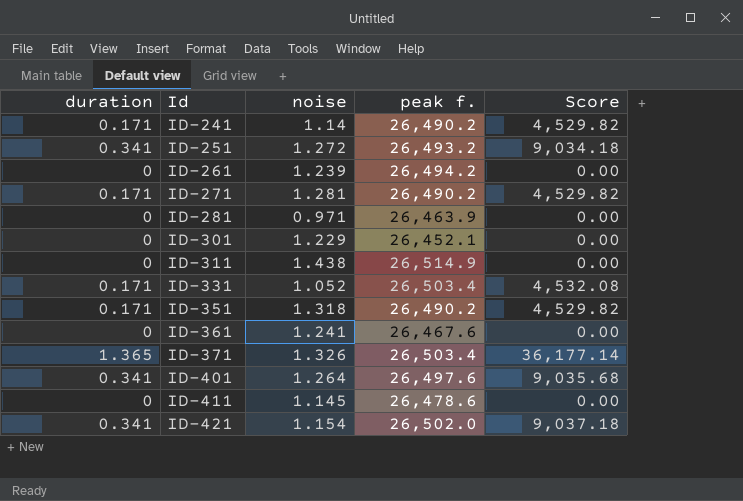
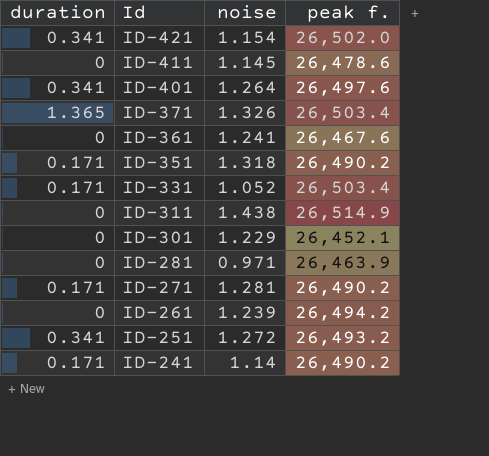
row order: Id ascending -> Id descending
column Score | formula: [duration] * [peak f.] -> none

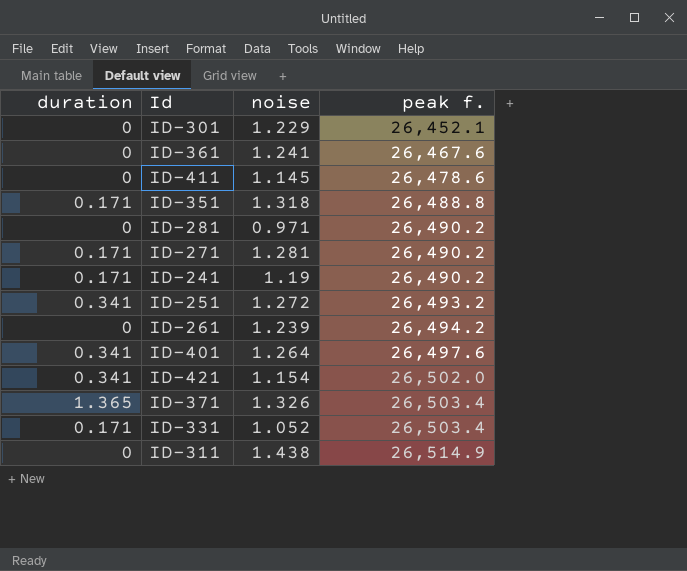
row order: Id descending -> peak f. ascending
ID-351 | peak f.: 26,490.2 -> 26,488.8
ID-281 | peak f.: 26,463.9 -> 26,490.2
ID-241 | noise: 1.14 -> 1.19

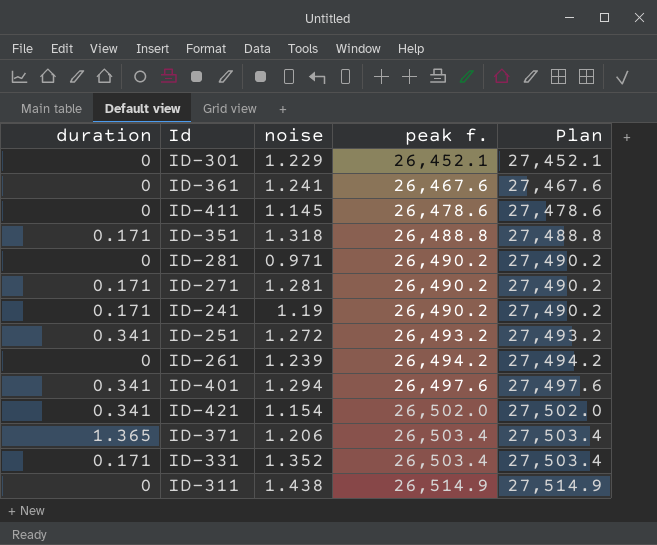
column Plan | formula: none -> [peak f.] + 1000
ID-401 | noise: 1.264 -> 1.294
ID-371 | noise: 1.326 -> 1.206
ID-331 | noise: 1.052 -> 1.352

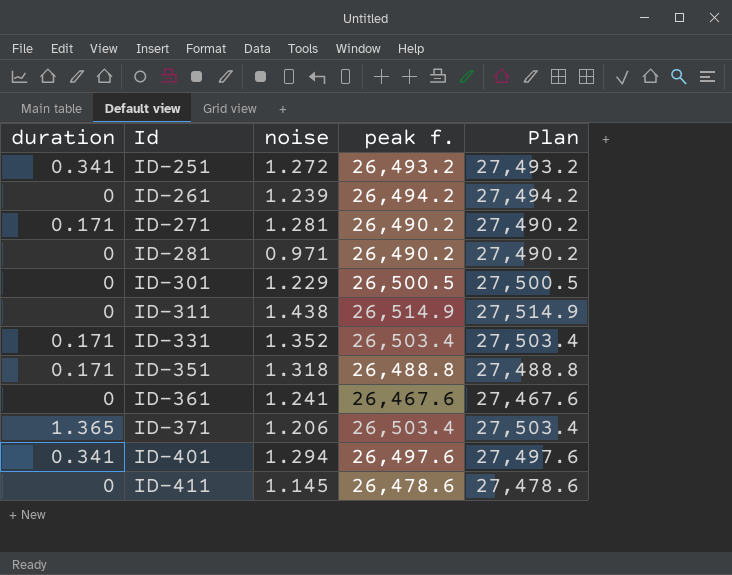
row order: peak f. ascending -> Id ascending
row ID-241: 0.171 | 1.19 | 26,490.2 | 27,490.2 -> none
row ID-421: 0.341 | 1.154 | 26,502.0 | 27,502.0 -> none
ID-301 | peak f.: 26,452.1 -> 26,500.5
ID-301 | Plan: 27,452.1 -> 27,500.5

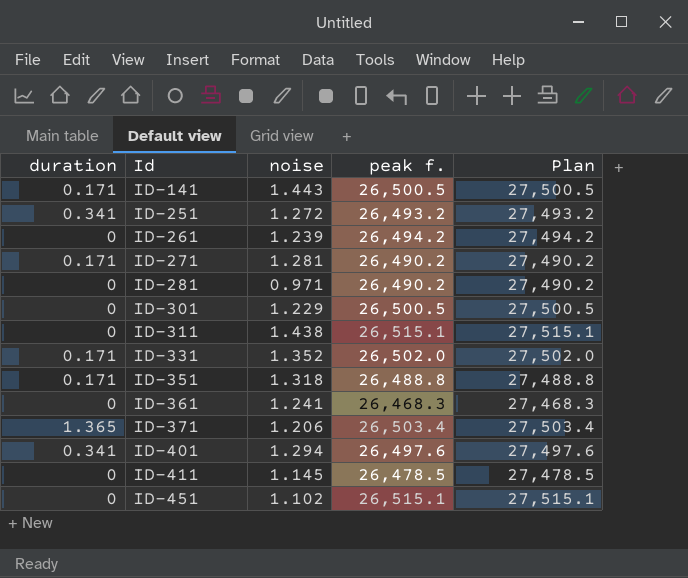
row ID-141: none -> 0.171 | 1.443 | 26,500.5 | 27,500.5
ID-311 | peak f.: 26,514.9 -> 26,515.1
ID-311 | Plan: 27,514.9 -> 27,515.1
ID-331 | peak f.: 26,503.4 -> 26,502.0
ID-331 | Plan: 27,503.4 -> 27,502.0
ID-361 | peak f.: 26,467.6 -> 26,468.3
ID-361 | Plan: 27,467.6 -> 27,468.3
ID-411 | peak f.: 26,478.6 -> 26,478.5
ID-411 | Plan: 27,478.6 -> 27,478.5
row ID-451: none -> 0 | 1.102 | 26,515.1 | 27,515.1

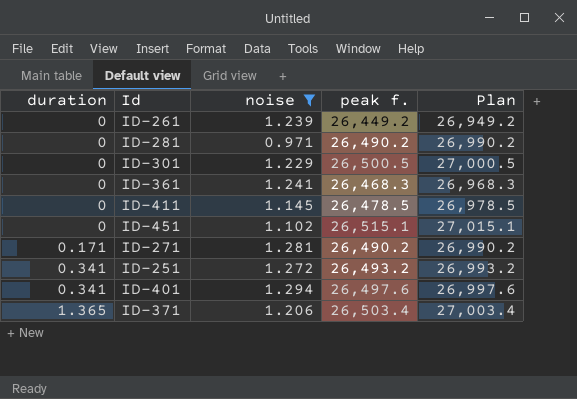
filter: none -> noise <= 1.294
row order: Id ascending -> duration ascending
column Plan | formula: [peak f.] + 1000 -> [peak f.] + 500
ID-261 | peak f.: 26,494.2 -> 26,449.2

